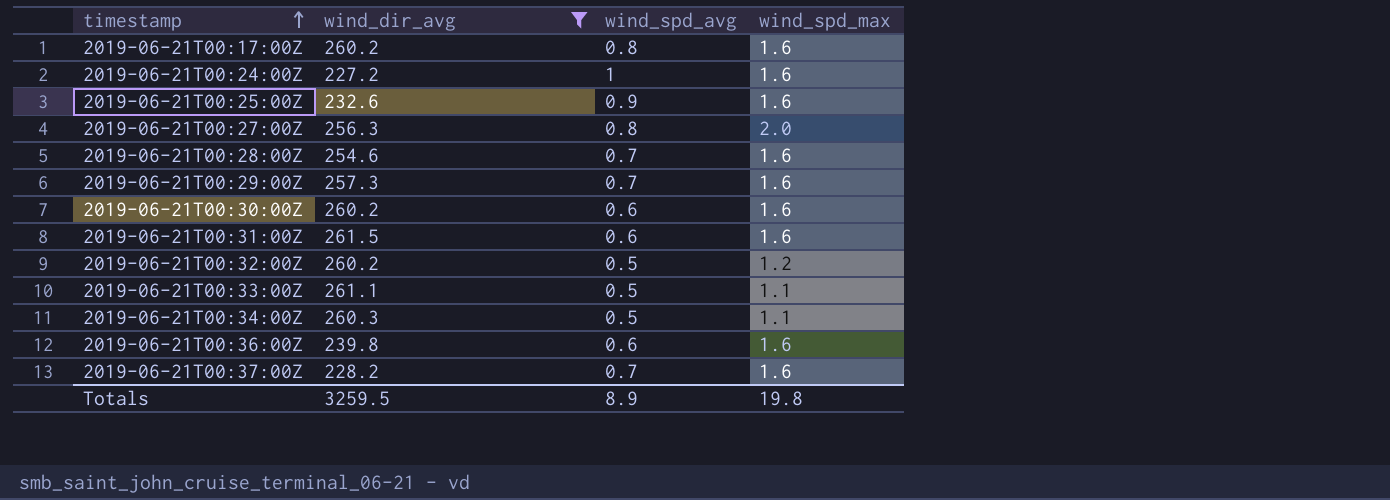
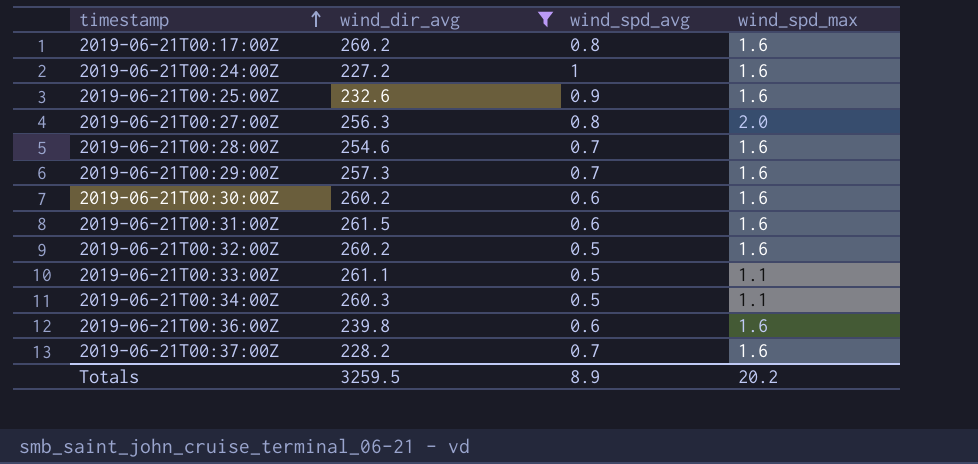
2019-06-21T00:32:00Z | wind_spd_max: 1.2 -> 1.6
Totals | wind_spd_max: 19.8 -> 20.2

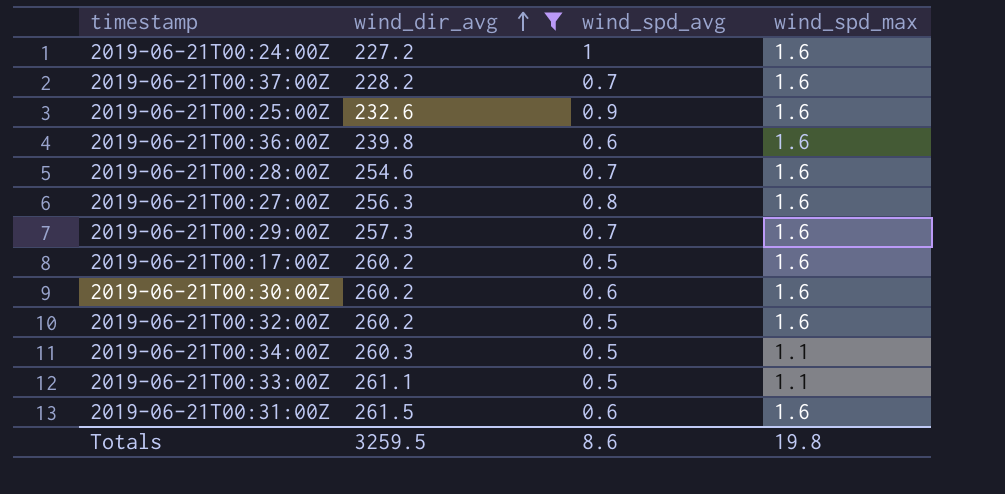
row order: timestamp ascending -> wind_dir_avg ascending
2019-06-21T00:27:00Z | wind_spd_max: 2.0 -> 1.6
2019-06-21T00:17:00Z | wind_spd_avg: 0.8 -> 0.5
Totals | wind_spd_avg: 8.9 -> 8.6
Totals | wind_spd_max: 20.2 -> 19.8

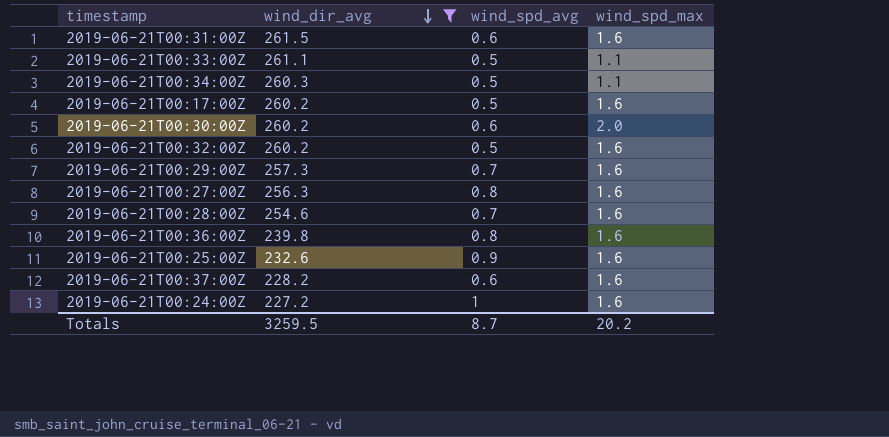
row order: wind_dir_avg ascending -> wind_dir_avg descending
2019-06-21T00:30:00Z | wind_spd_max: 1.6 -> 2.0
2019-06-21T00:36:00Z | wind_spd_avg: 0.6 -> 0.8
2019-06-21T00:37:00Z | wind_spd_avg: 0.7 -> 0.6
Totals | wind_spd_avg: 8.6 -> 8.7
Totals | wind_spd_max: 19.8 -> 20.2

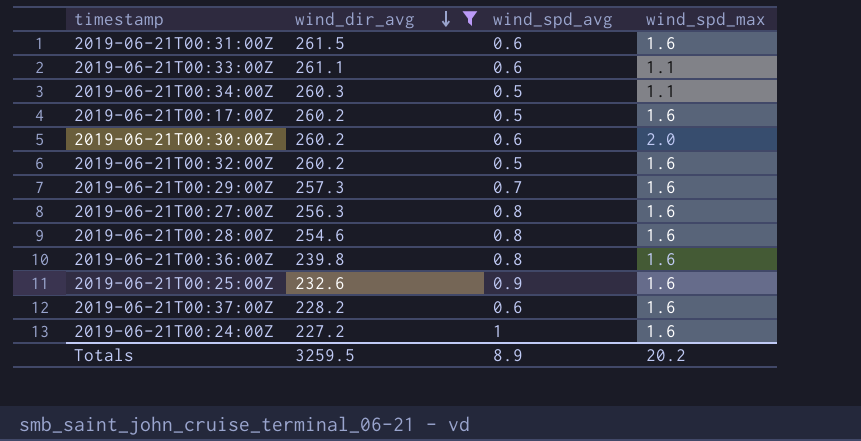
2019-06-21T00:33:00Z | wind_spd_avg: 0.5 -> 0.6
2019-06-21T00:28:00Z | wind_spd_avg: 0.7 -> 0.8
Totals | wind_spd_avg: 8.7 -> 8.9

